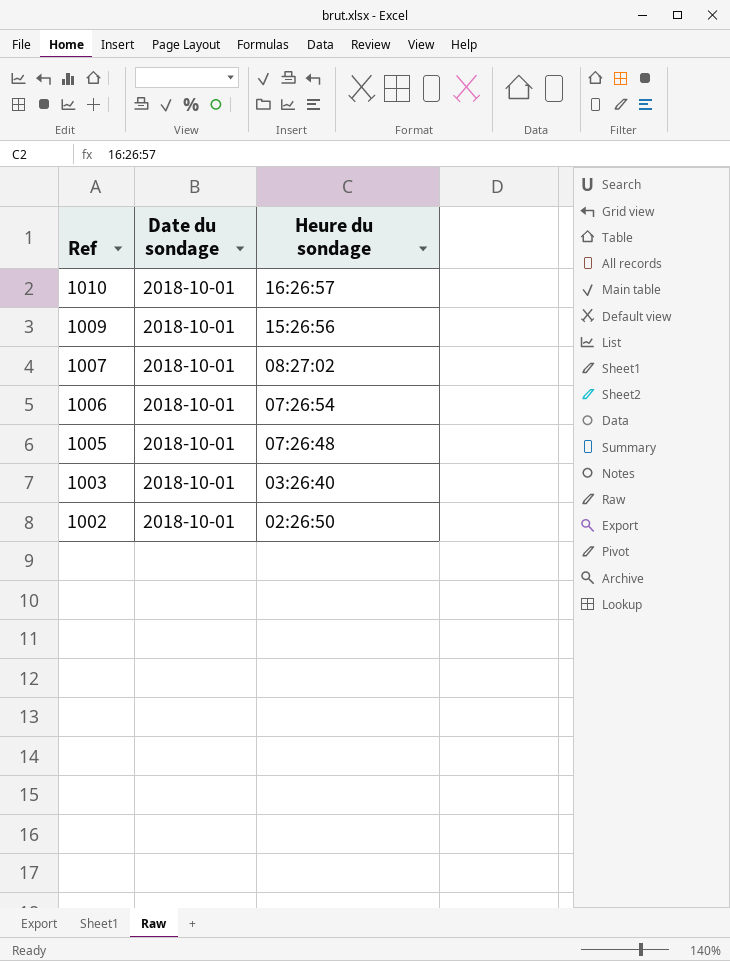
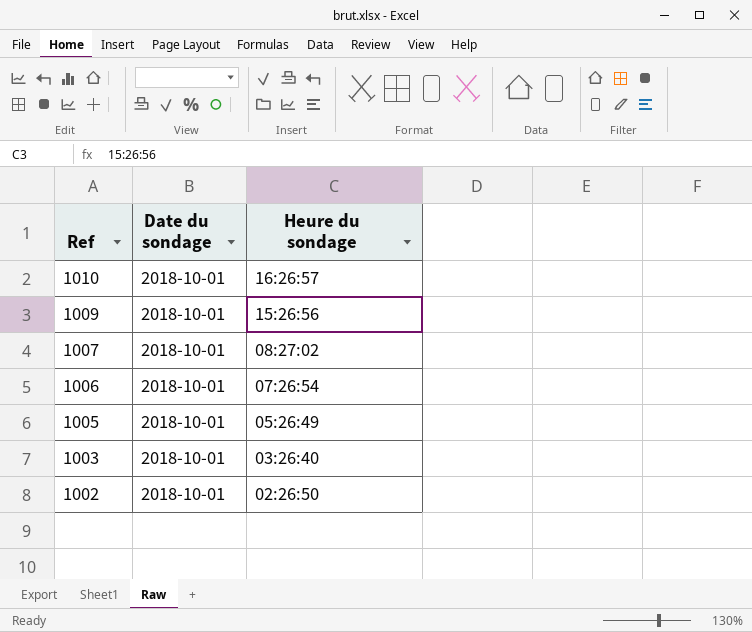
1005 | Heure du sondage: 07:26:48 -> 05:26:49

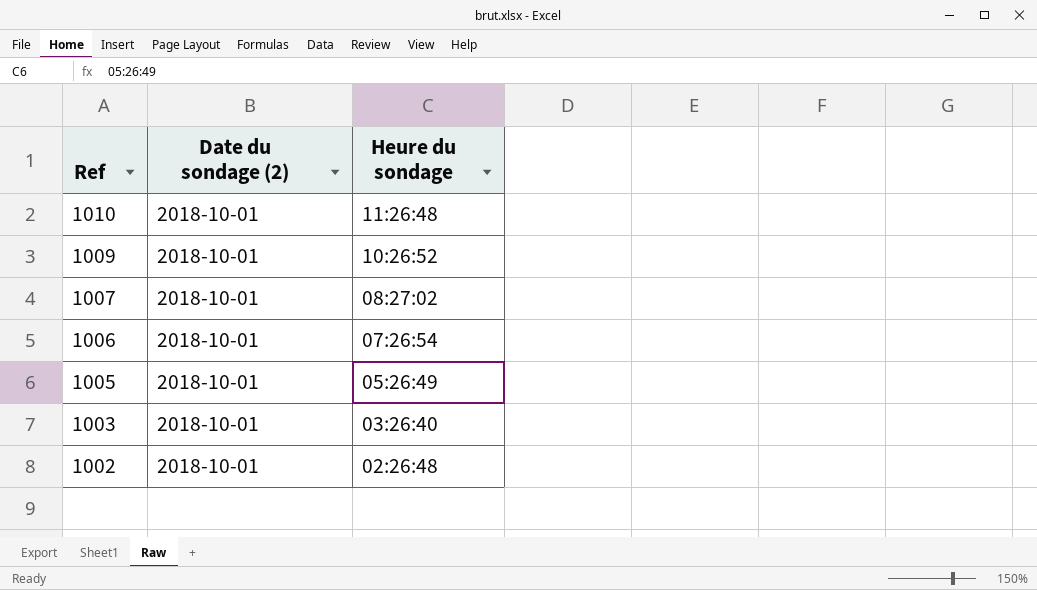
column name: Date du sondage -> Date du sondage (2)
1010 | Heure du sondage: 16:26:57 -> 11:26:48
1009 | Heure du sondage: 15:26:56 -> 10:26:52
1002 | Heure du sondage: 02:26:50 -> 02:26:48

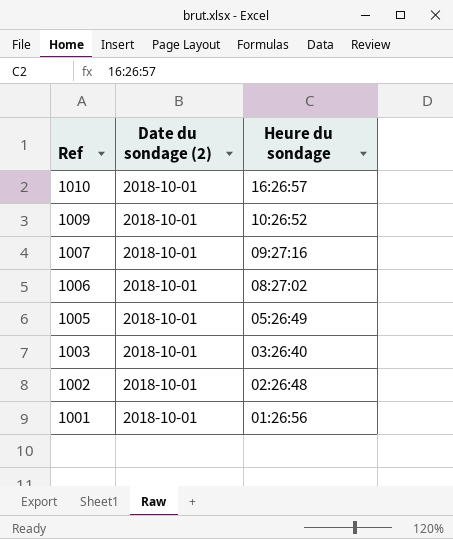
1010 | Heure du sondage: 11:26:48 -> 16:26:57
1007 | Heure du sondage: 08:27:02 -> 09:27:16
1006 | Heure du sondage: 07:26:54 -> 08:27:02
row 1001: none -> 2018-10-01 | 01:26:56

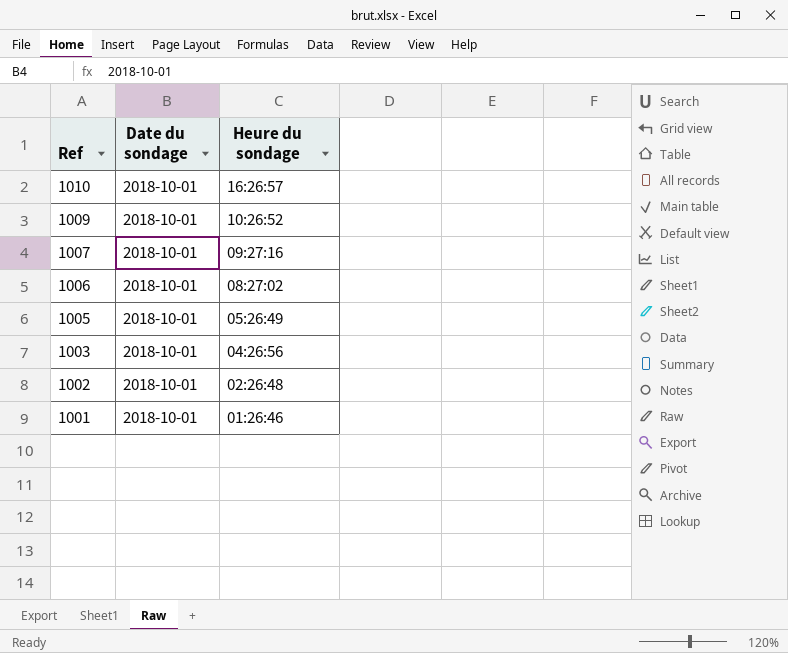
column name: Date du sondage (2) -> Date du sondage
1003 | Heure du sondage: 03:26:40 -> 04:26:56
1001 | Heure du sondage: 01:26:56 -> 01:26:46

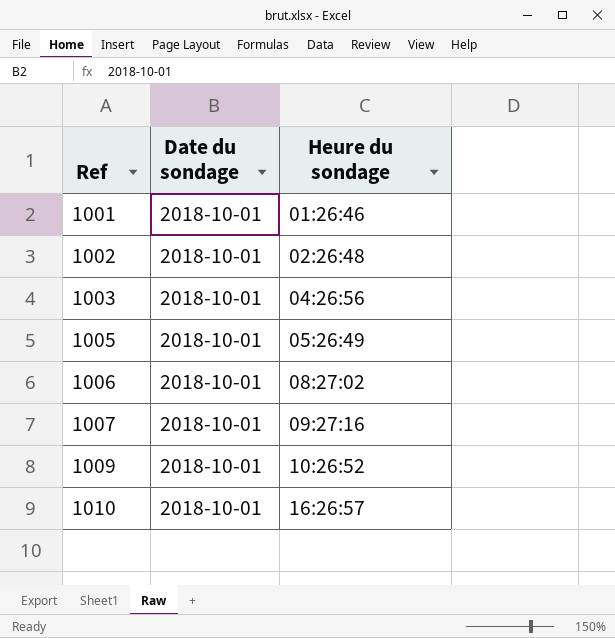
row order: Ref descending -> Ref ascending

